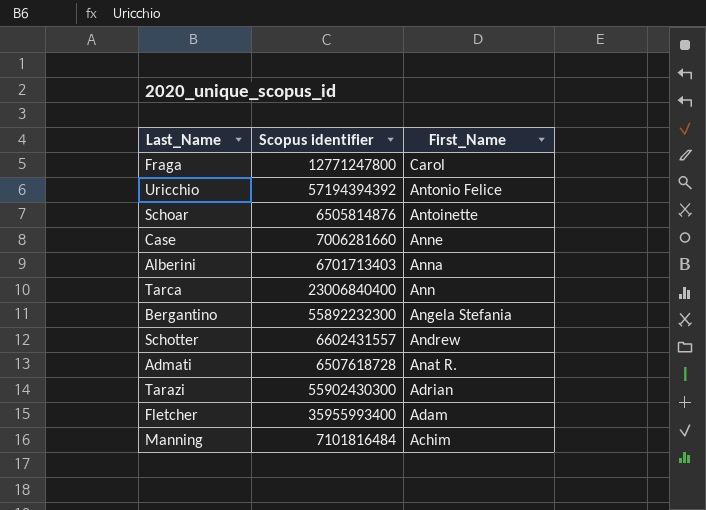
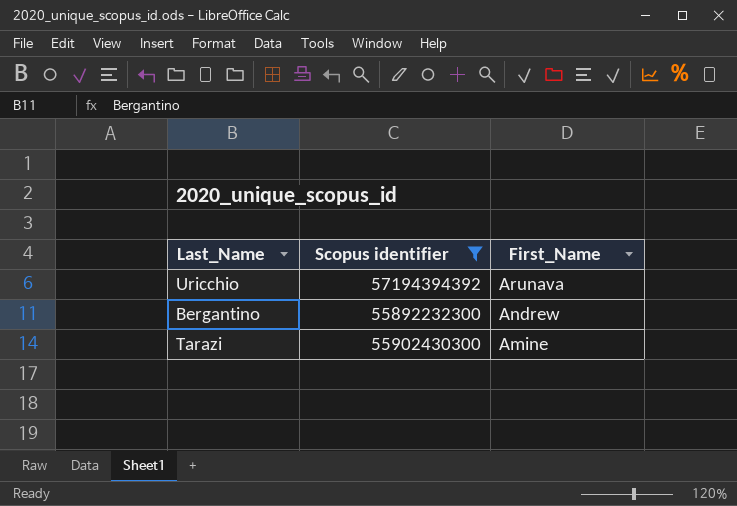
filter: none -> Scopus identifier >= 55892232300
Uricchio | First_Name: Antonio Felice -> Arunava
Bergantino | First_Name: Angela Stefania -> Andrew
Tarazi | First_Name: Adrian -> Amine

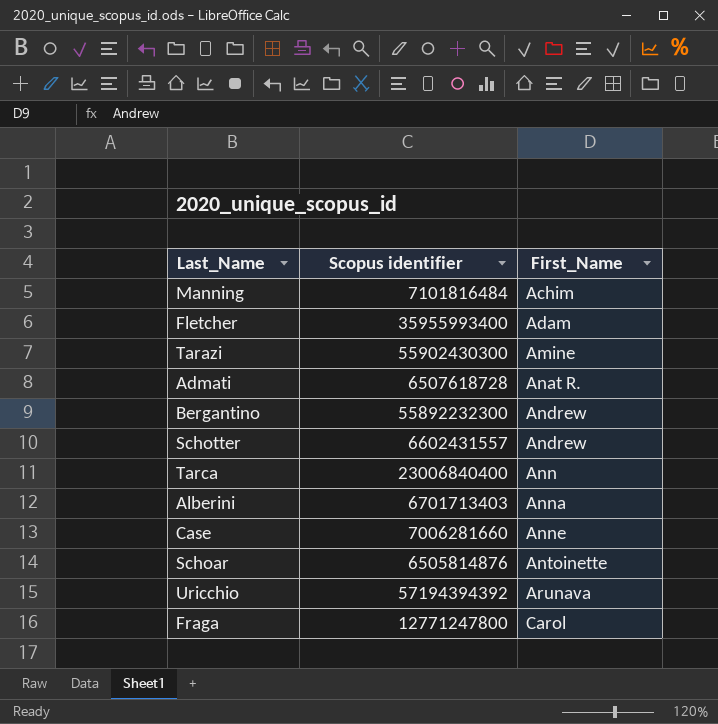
filter: Scopus identifier >= 55892232300 -> none
row order: First_Name descending -> First_Name ascending

